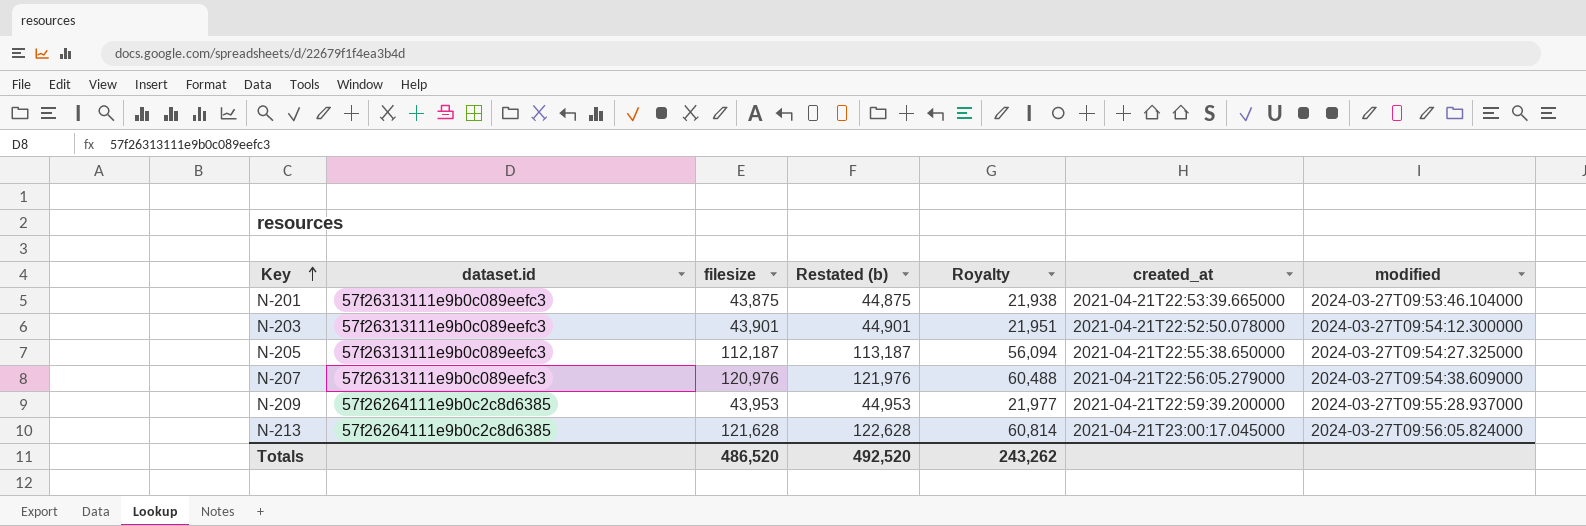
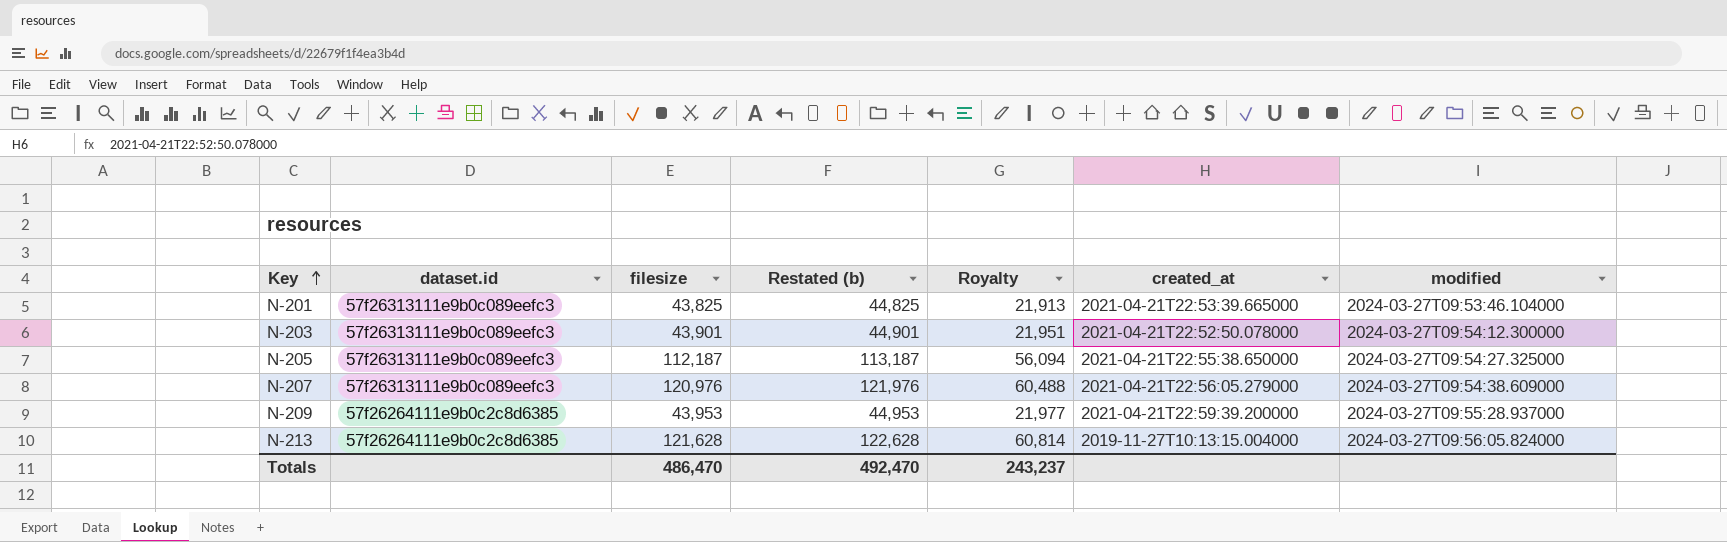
N-201 | filesize: 43,875 -> 43,825
N-201 | Restated (b): 44,875 -> 44,825
N-201 | Royalty: 21,938 -> 21,913
N-213 | created_at: 2021-04-21T23:00:17.045000 -> 2019-11-27T10:13:15.004000
Totals | filesize: 486,520 -> 486,470
Totals | Restated (b): 492,520 -> 492,470
Totals | Royalty: 243,262 -> 243,237

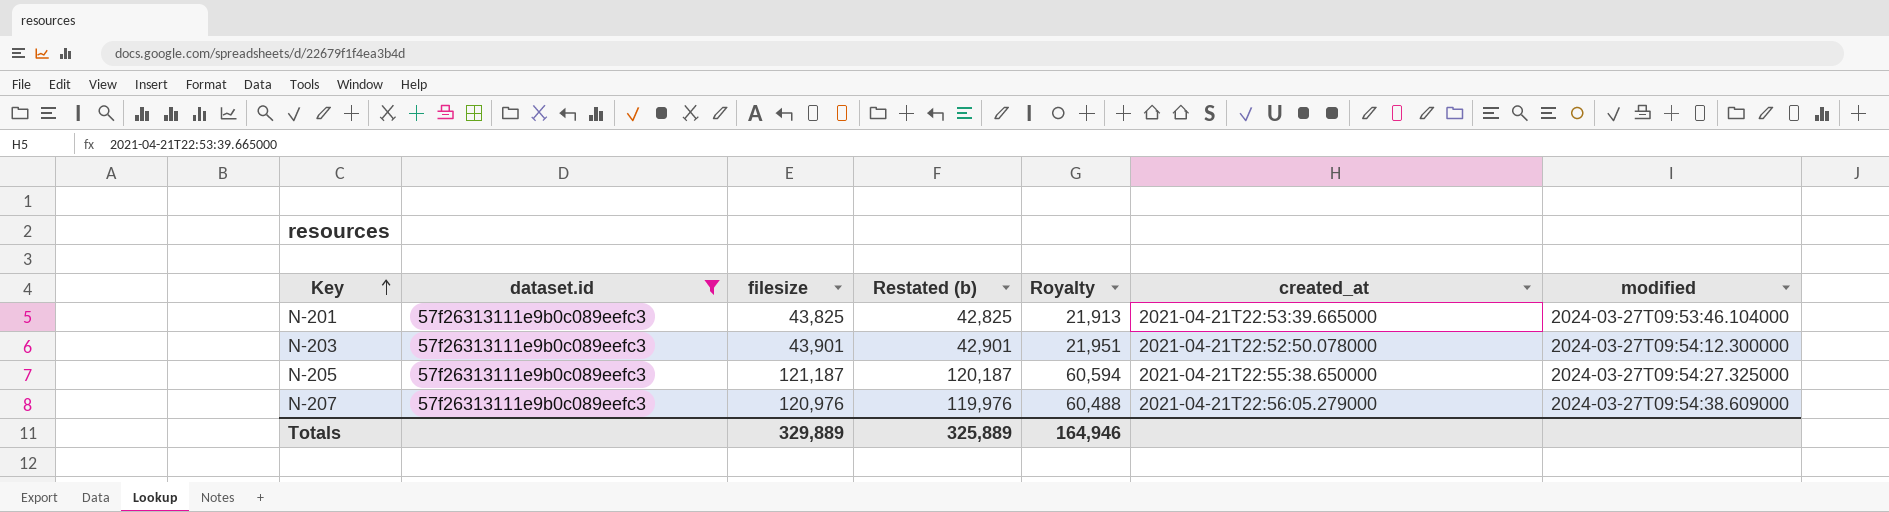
filter: none -> dataset.id = 57f26313111e9b0c089eefc3
column Restated (b) | formula: [filesize] + 1000 -> [filesize] - 1000
N-205 | filesize: 112,187 -> 121,187
N-205 | Royalty: 56,094 -> 60,594
Totals | filesize: 486,470 -> 329,889
Totals | Restated (b): 492,470 -> 325,889
Totals | Royalty: 243,237 -> 164,946

